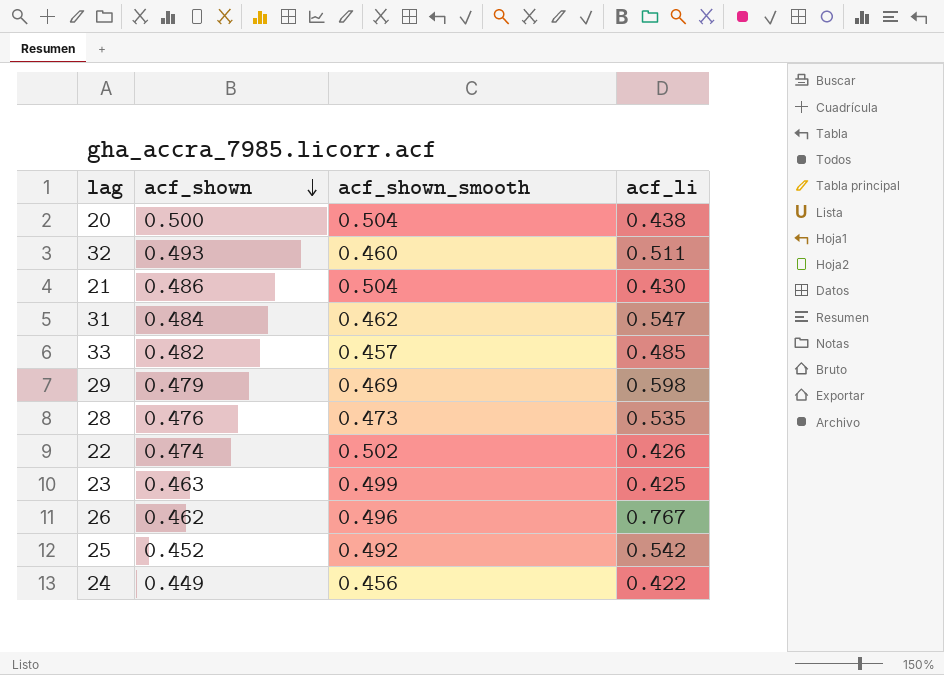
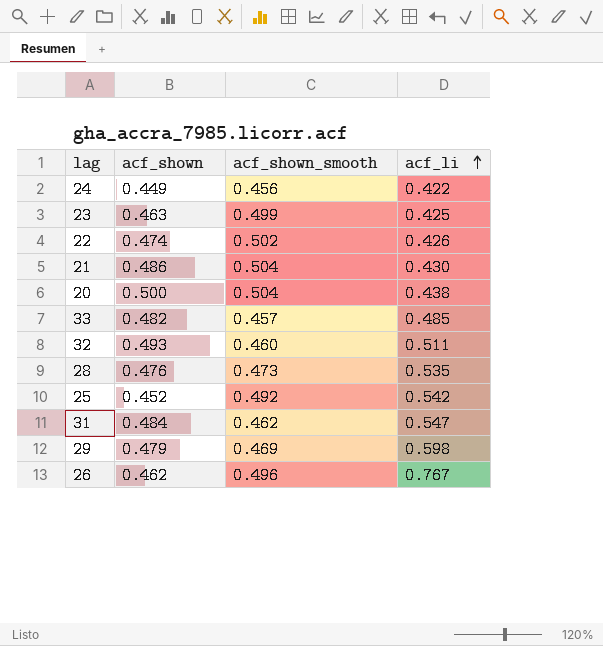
row order: acf_shown descending -> acf_li ascending

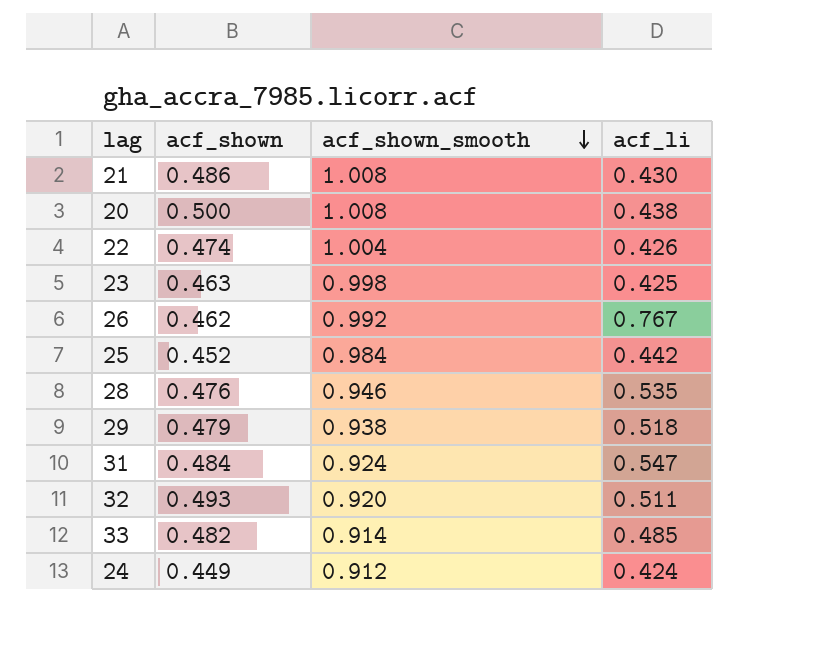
row order: acf_li ascending -> acf_shown_smooth descending
21 | acf_shown_smooth: 0.504 -> 1.008
20 | acf_shown_smooth: 0.504 -> 1.008
22 | acf_shown_smooth: 0.502 -> 1.004
23 | acf_shown_smooth: 0.499 -> 0.998
26 | acf_shown_smooth: 0.496 -> 0.992
25 | acf_shown_smooth: 0.492 -> 0.984
25 | acf_li: 0.542 -> 0.442
28 | acf_shown_smooth: 0.473 -> 0.946
29 | acf_shown_smooth: 0.469 -> 0.938
29 | acf_li: 0.598 -> 0.518
31 | acf_shown_smooth: 0.462 -> 0.924
32 | acf_shown_smooth: 0.460 -> 0.920
33 | acf_shown_smooth: 0.457 -> 0.914
24 | acf_shown_smooth: 0.456 -> 0.912
24 | acf_li: 0.422 -> 0.424

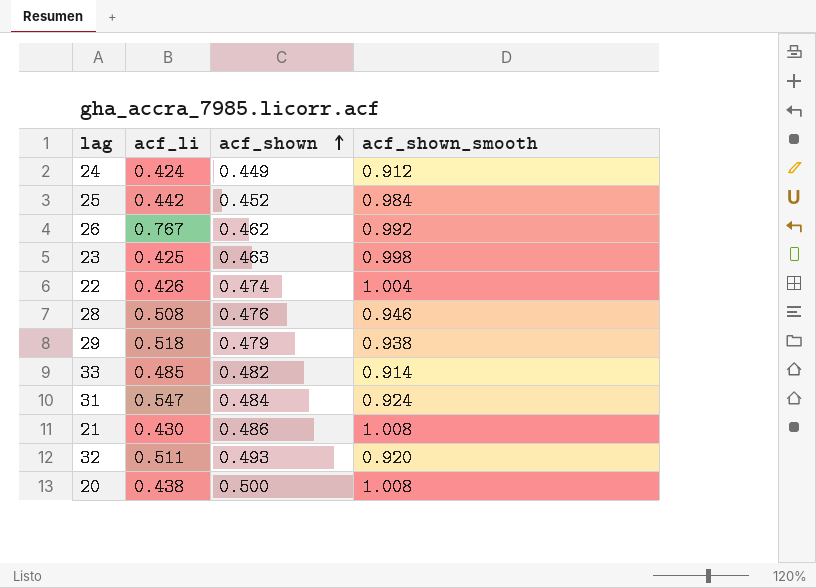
row order: acf_shown_smooth descending -> acf_shown ascending
column acf_li | position: 4 -> 2
28 | acf_li: 0.535 -> 0.508

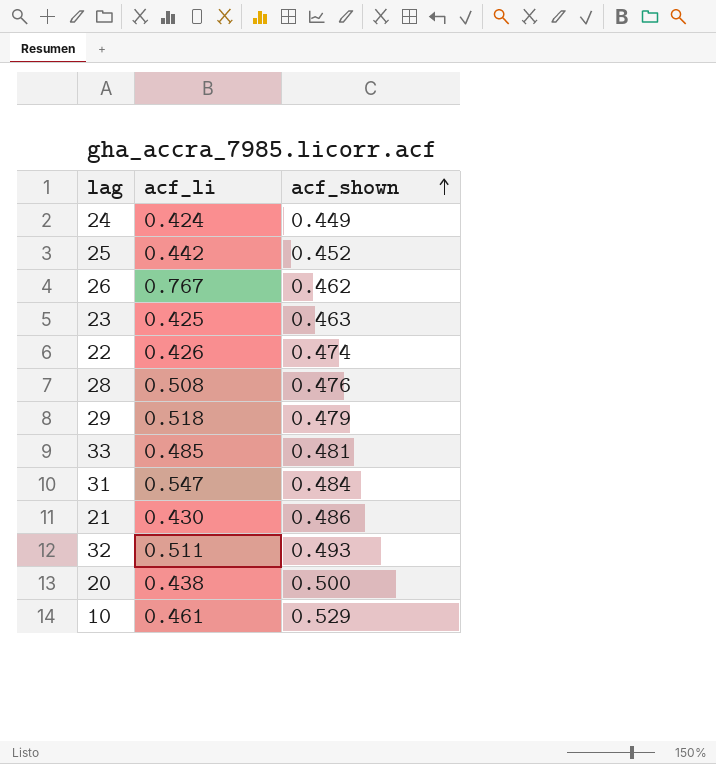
column acf_shown_smooth | position: 4 -> none
33 | acf_shown: 0.482 -> 0.481
row 10: none -> 0.461 | 0.529

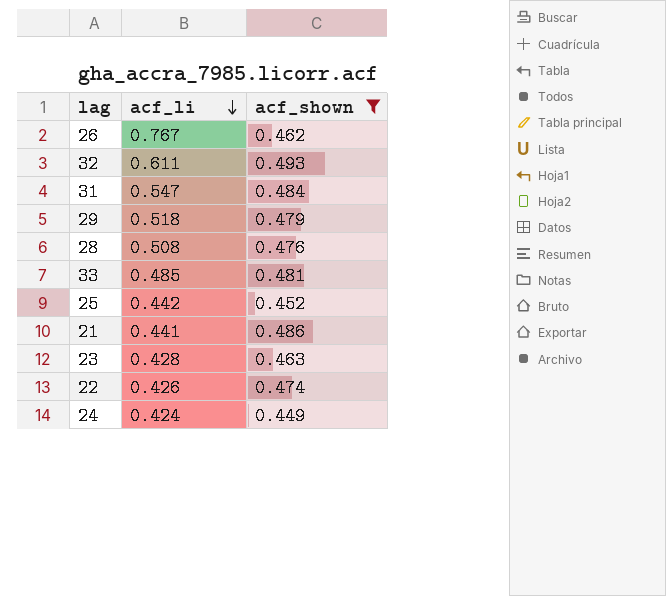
filter: none -> acf_shown <= 0.493
row order: acf_shown ascending -> acf_li descending
32 | acf_li: 0.511 -> 0.611
21 | acf_li: 0.430 -> 0.441
23 | acf_li: 0.425 -> 0.428

